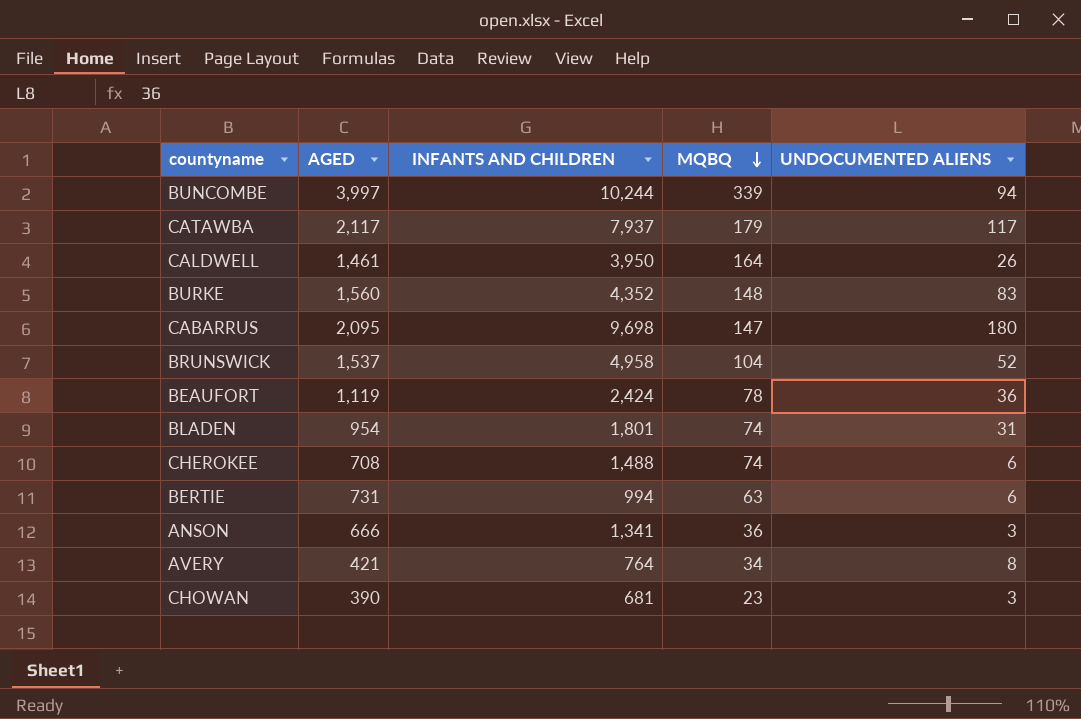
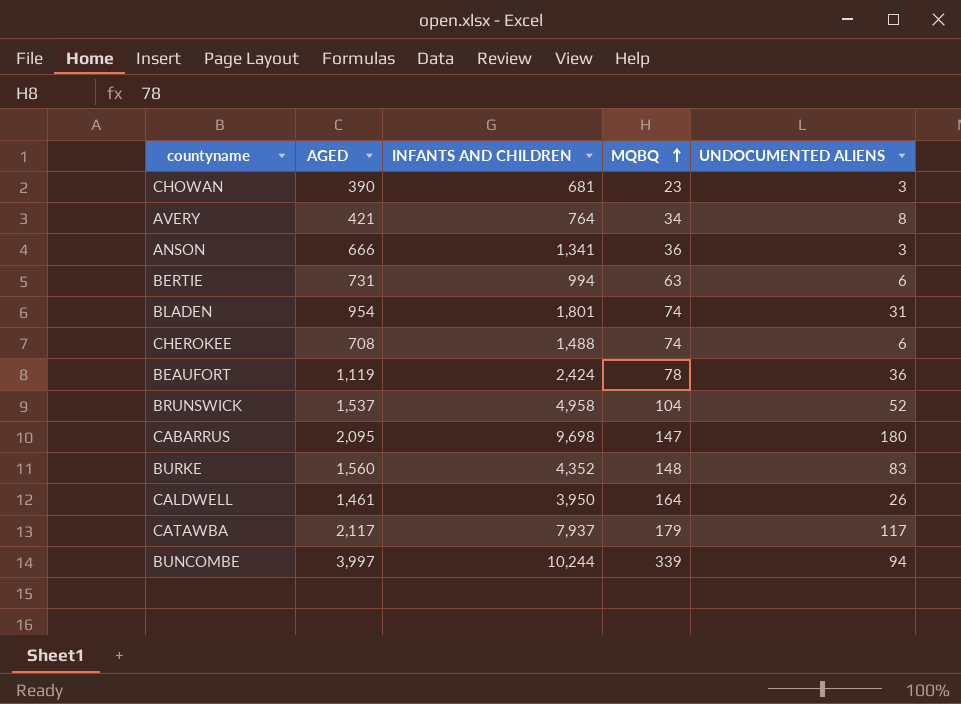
row order: MQBQ descending -> MQBQ ascending

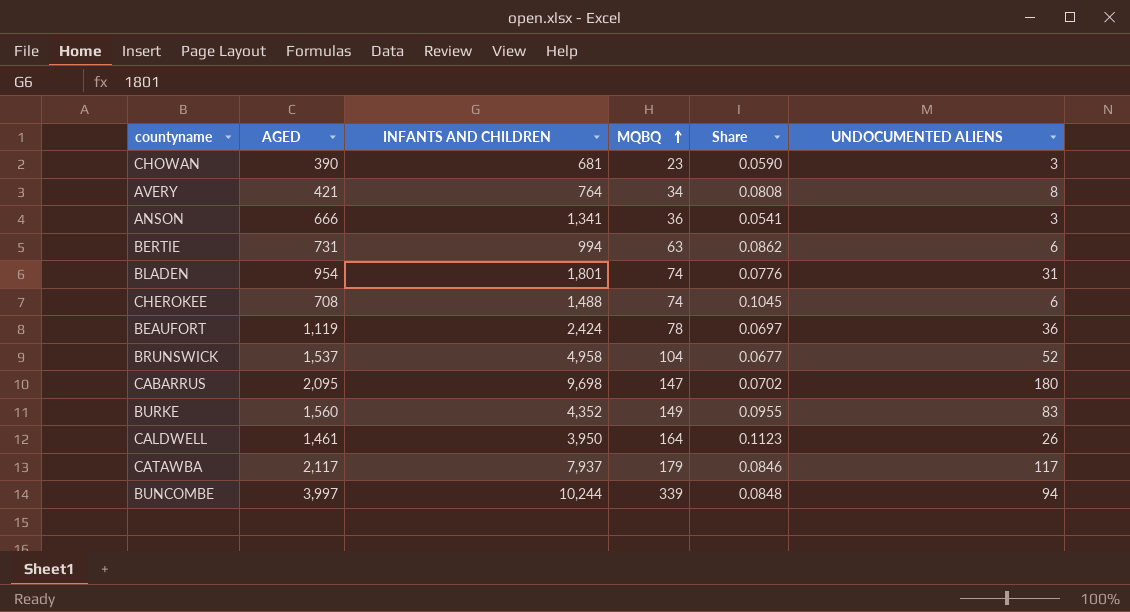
column Share | formula: none -> [MQBQ] / [AGED]
BURKE | MQBQ: 148 -> 149

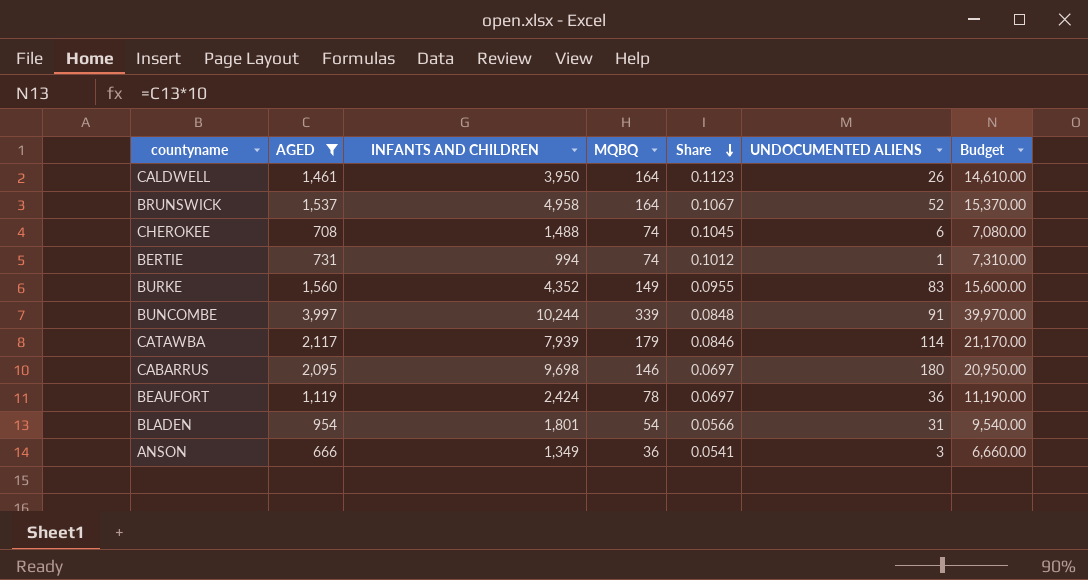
filter: none -> AGED >= 666
row order: MQBQ ascending -> Share descending
column Budget | formula: none -> [AGED] * 10
BRUNSWICK | MQBQ: 104 -> 164
BRUNSWICK | Share: 0.0677 -> 0.1067
BERTIE | MQBQ: 63 -> 74
BERTIE | Share: 0.0862 -> 0.1012
BERTIE | UNDOCUMENTED ALIENS: 6 -> 1
BUNCOMBE | UNDOCUMENTED ALIENS: 94 -> 91
CATAWBA | INFANTS AND CHILDREN: 7,937 -> 7,939
CATAWBA | UNDOCUMENTED ALIENS: 117 -> 114
CABARRUS | MQBQ: 147 -> 146
CABARRUS | Share: 0.0702 -> 0.0697
BLADEN | MQBQ: 74 -> 54
BLADEN | Share: 0.0776 -> 0.0566
ANSON | INFANTS AND CHILDREN: 1,341 -> 1,349

